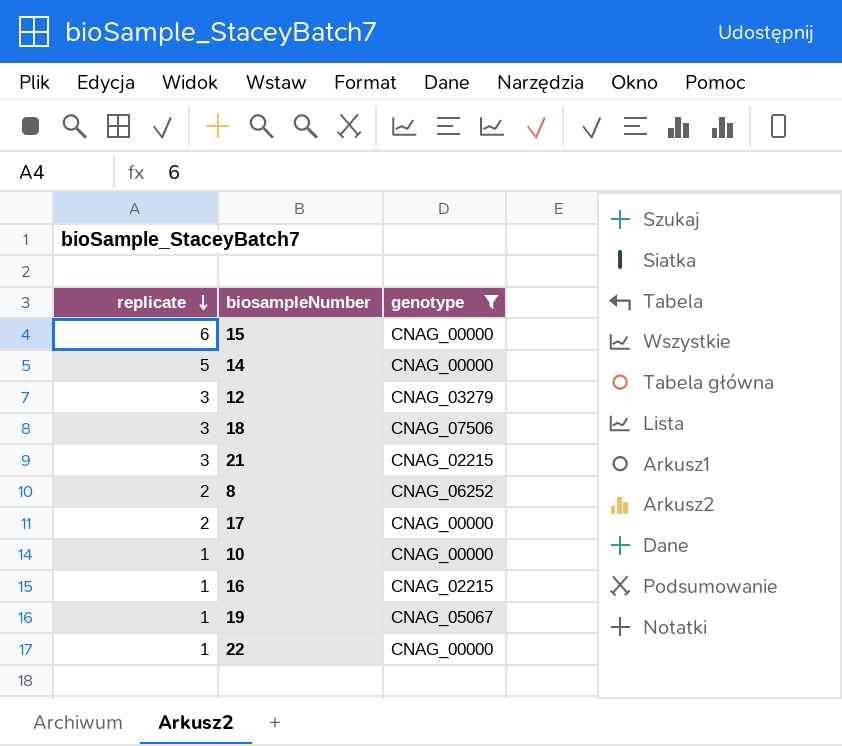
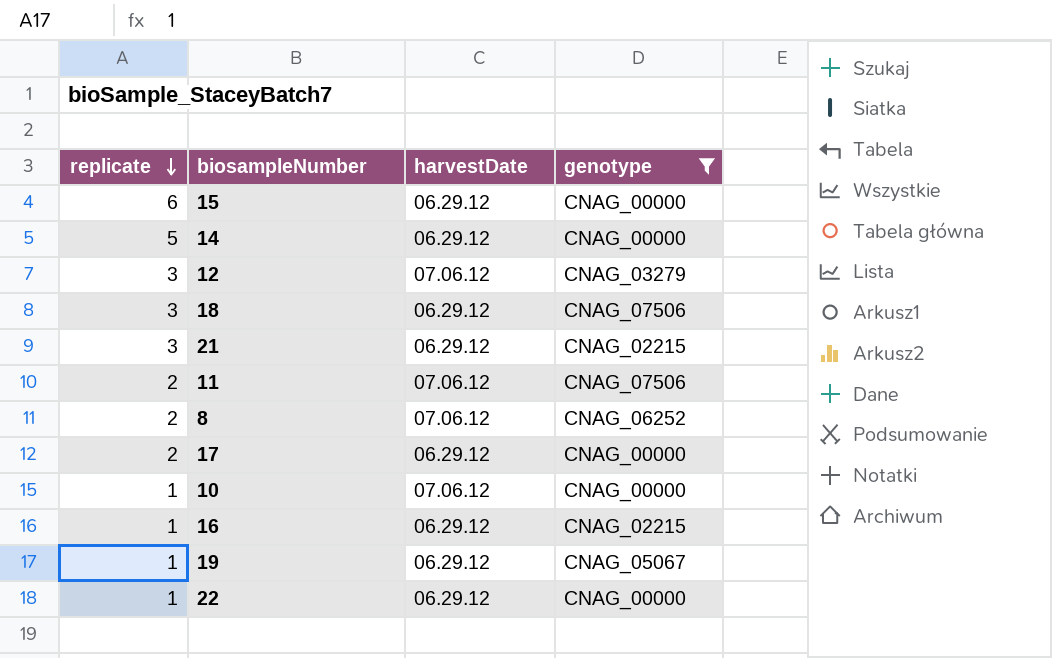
column harvestDate | position: none -> 3
row 11: none -> 2 | 07.06.12 | CNAG_07506

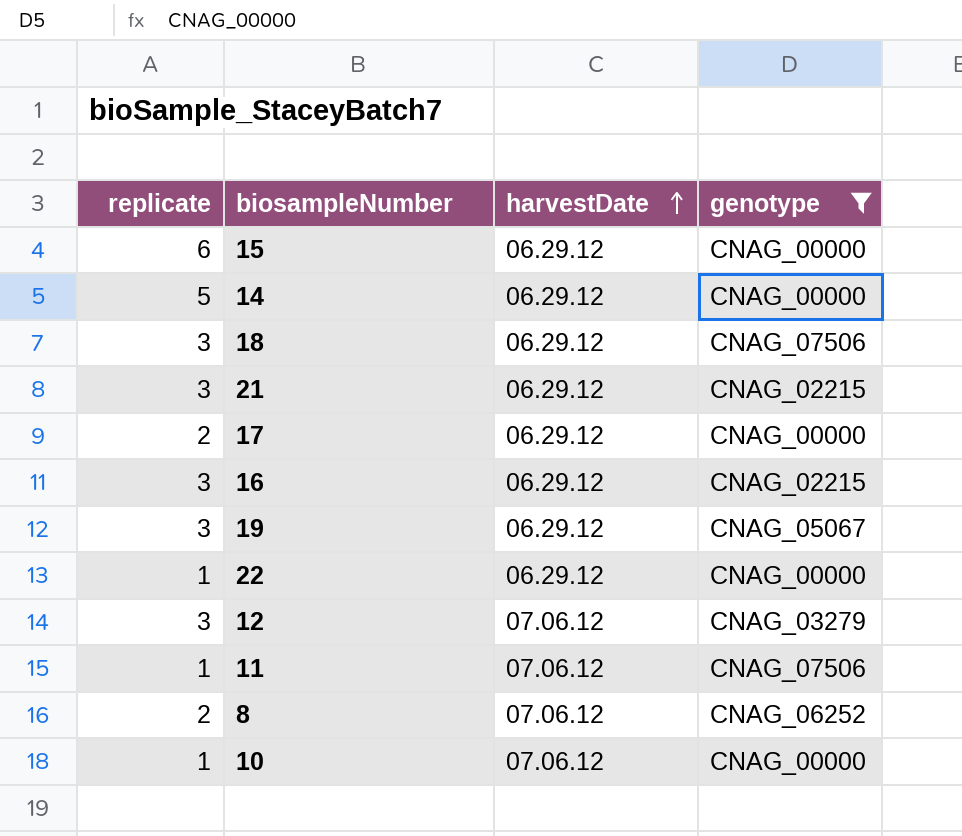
row order: replicate descending -> harvestDate ascending
16 | replicate: 1 -> 3
19 | replicate: 1 -> 3
11 | replicate: 2 -> 1

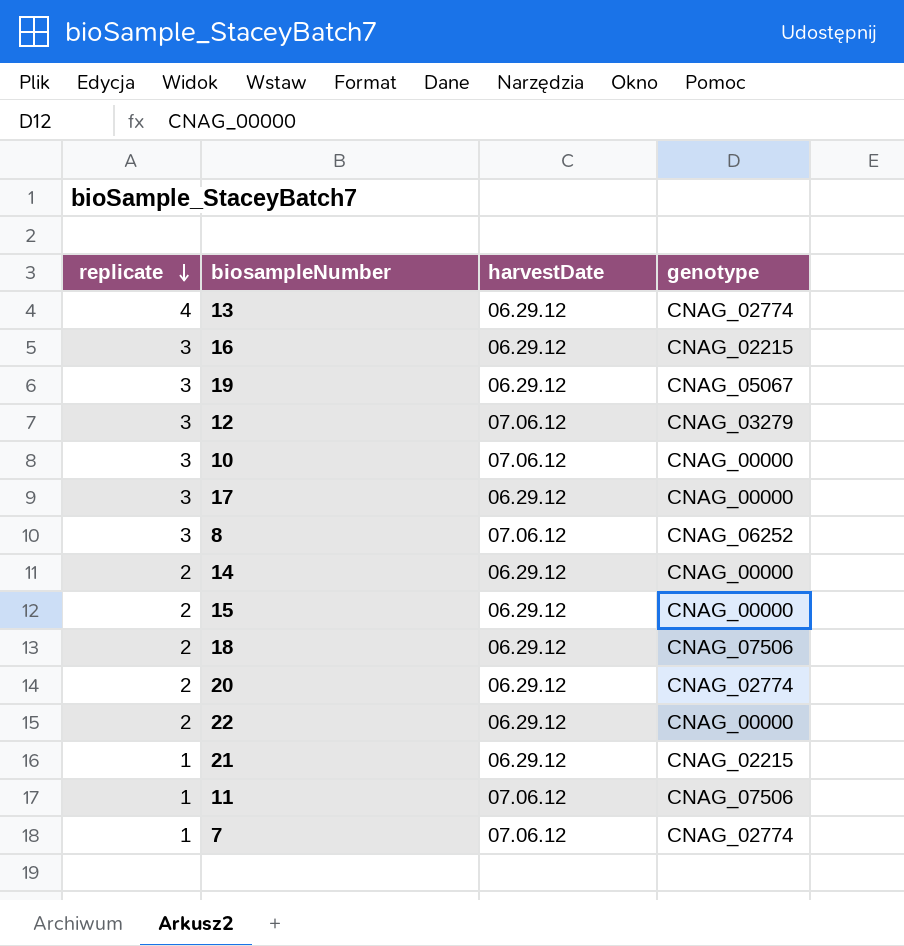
filter: genotype != CNAG_02774 -> none
row order: harvestDate ascending -> replicate descending
10 | replicate: 1 -> 3
17 | replicate: 2 -> 3
8 | replicate: 2 -> 3
14 | replicate: 5 -> 2
15 | replicate: 6 -> 2
18 | replicate: 3 -> 2
22 | replicate: 1 -> 2
21 | replicate: 3 -> 1

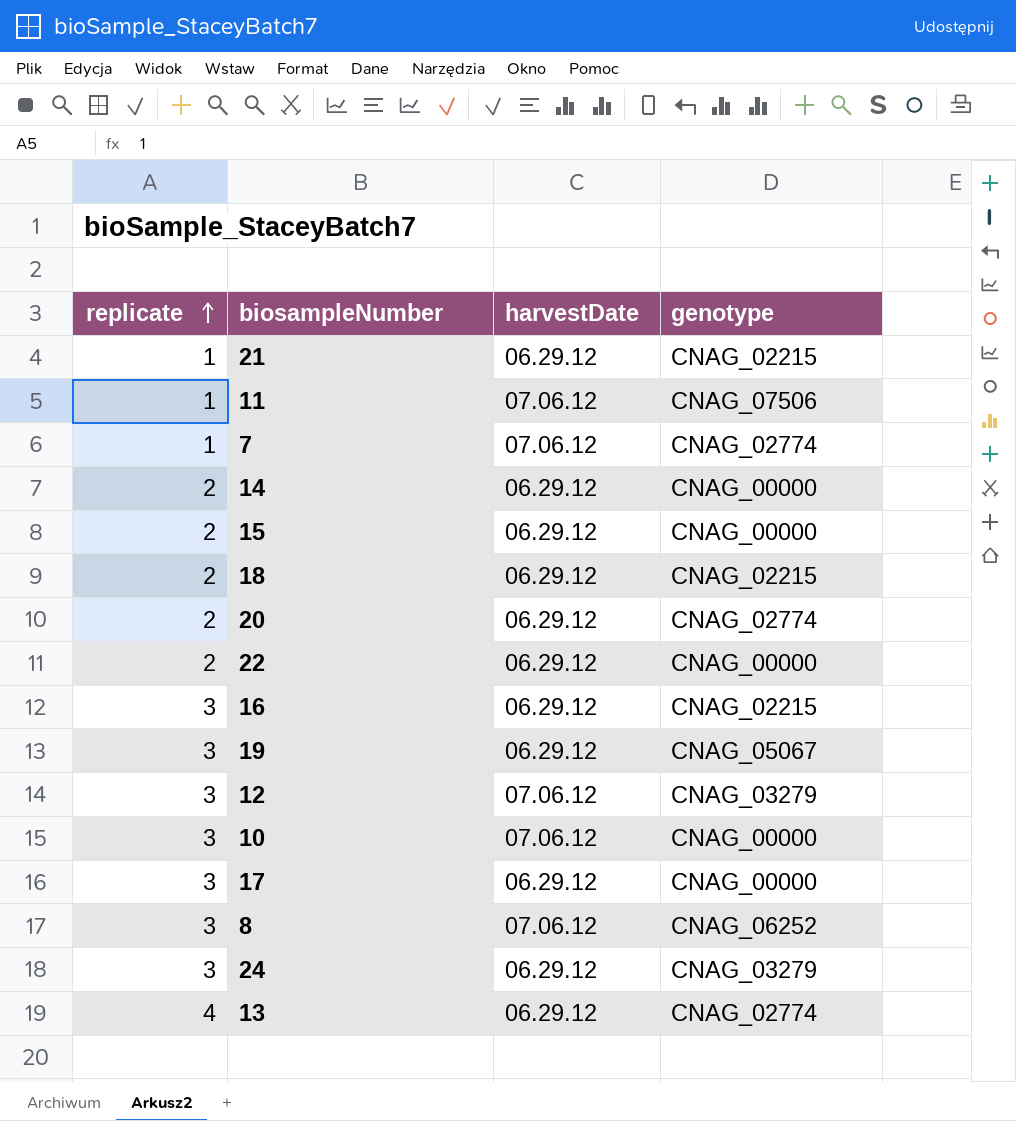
row order: replicate descending -> replicate ascending
18 | genotype: CNAG_07506 -> CNAG_02215
row 24: none -> 3 | 06.29.12 | CNAG_03279

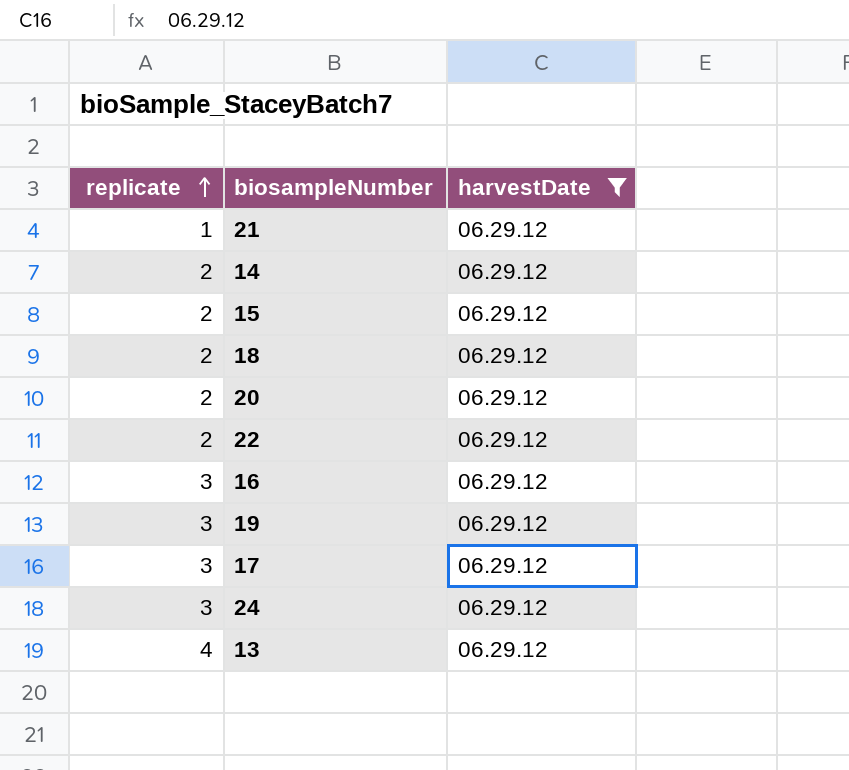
filter: none -> harvestDate = 06.29.12
column genotype | position: 4 -> none

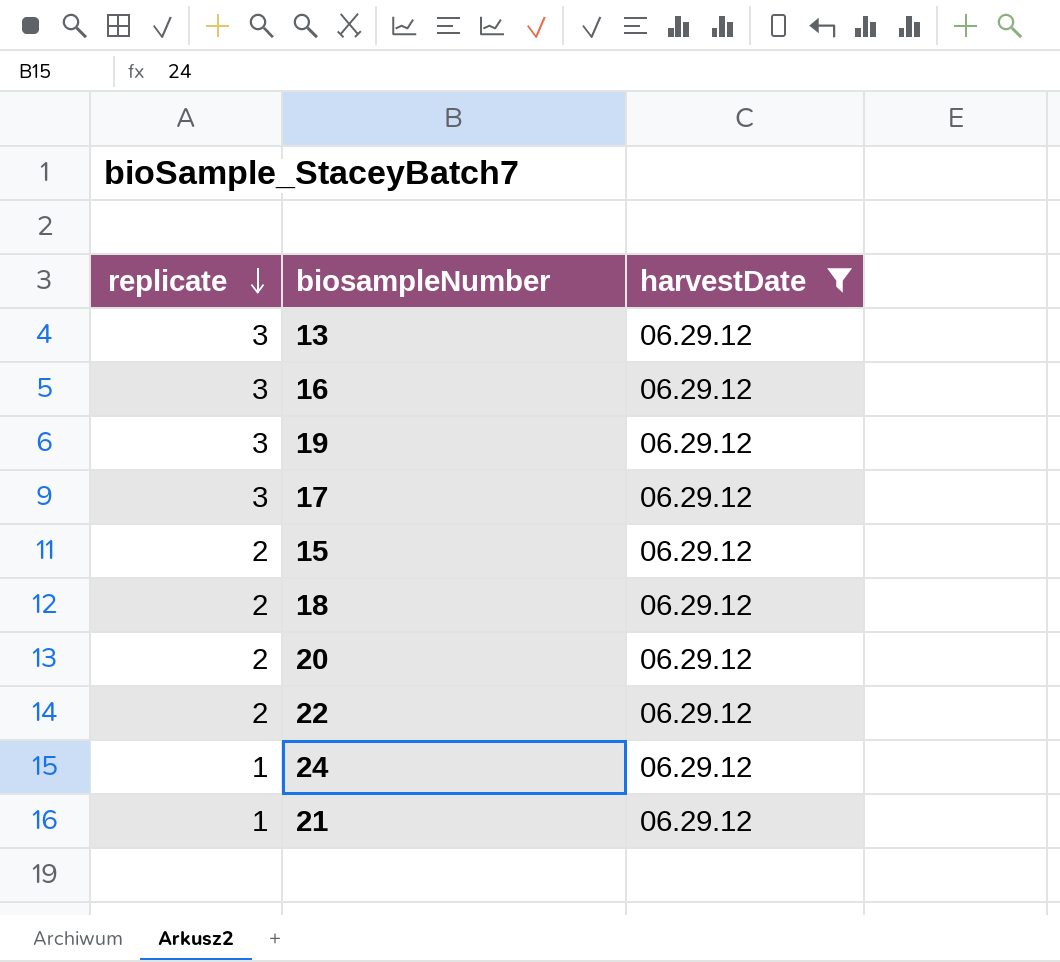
row order: replicate ascending -> replicate descending
row 14: 2 | 06.29.12 -> none
13 | replicate: 4 -> 3
24 | replicate: 3 -> 1

